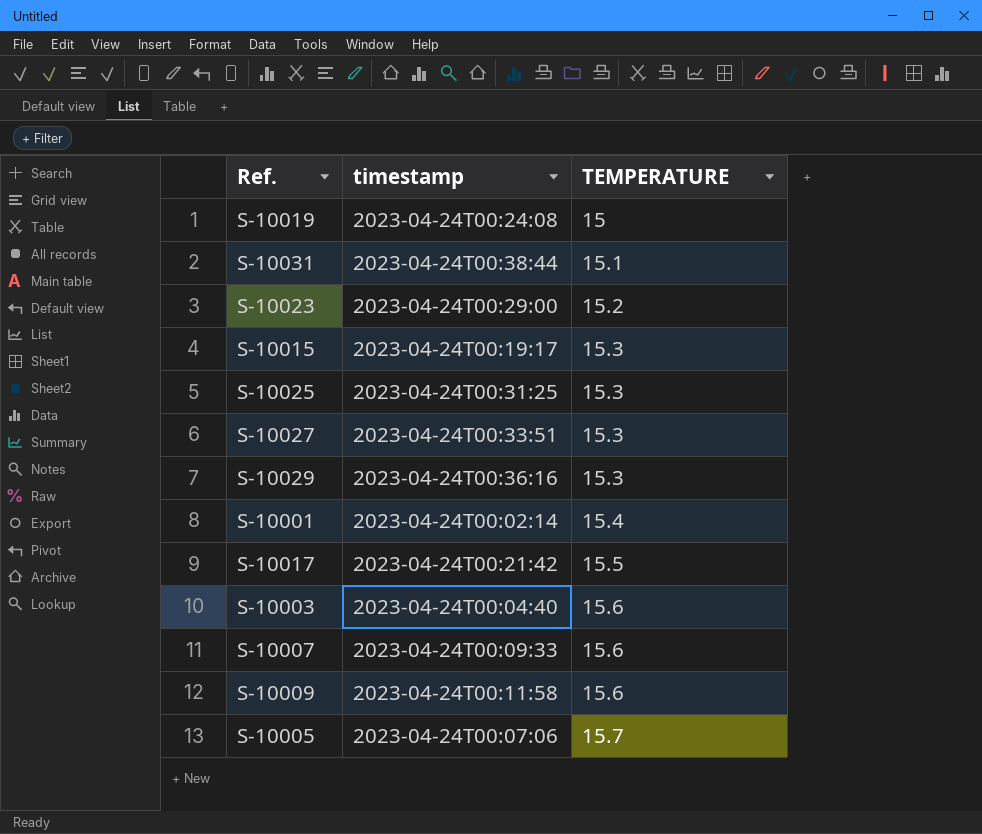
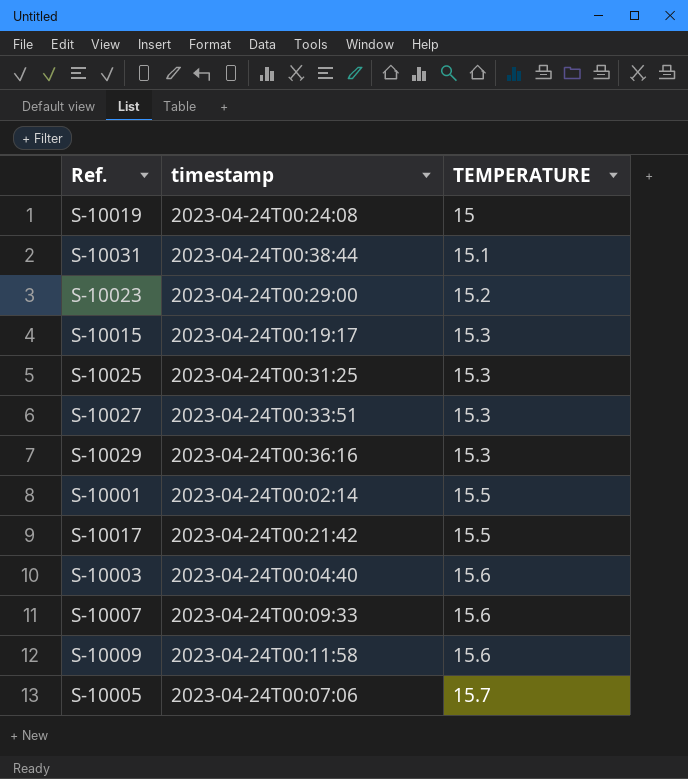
S-10001 | TEMPERATURE: 15.4 -> 15.5

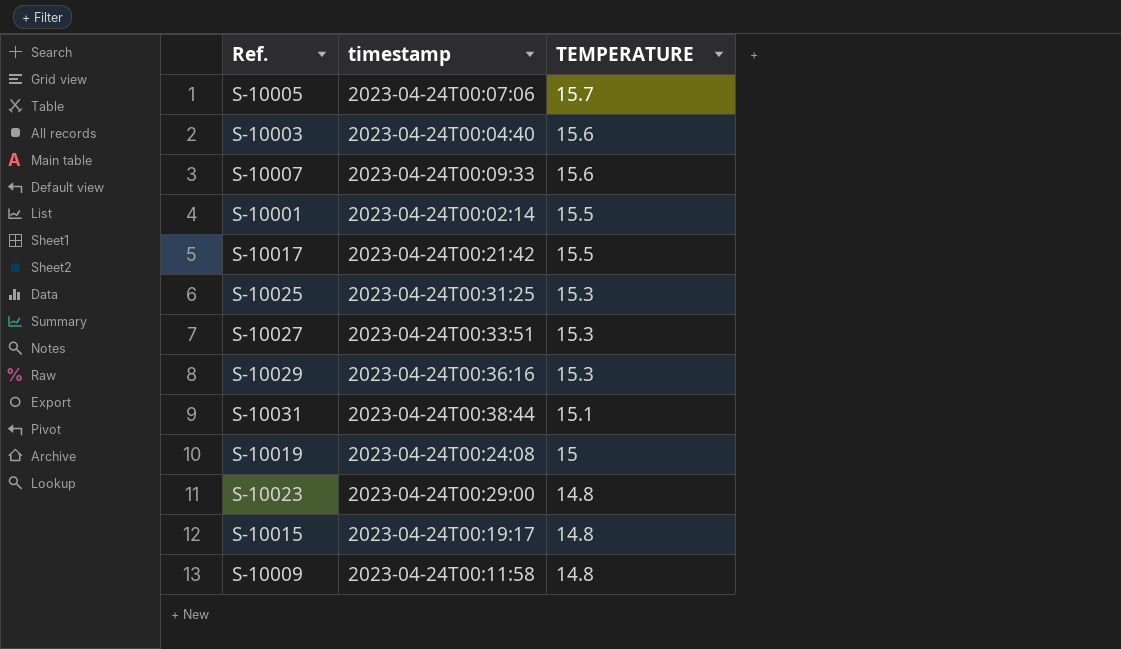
row order: TEMPERATURE ascending -> TEMPERATURE descending
S-10023 | TEMPERATURE: 15.2 -> 14.8
S-10015 | TEMPERATURE: 15.3 -> 14.8
S-10009 | TEMPERATURE: 15.6 -> 14.8

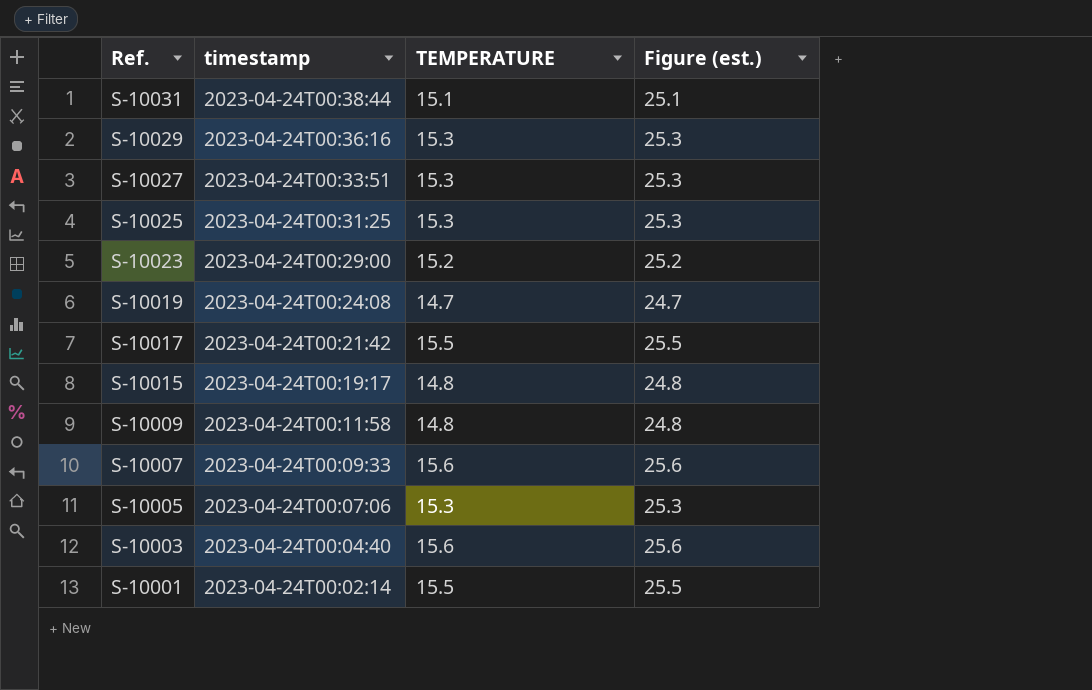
row order: TEMPERATURE descending -> Ref. descending
column Figure (est.) | formula: none -> [TEMPERATURE] + 10
S-10023 | TEMPERATURE: 14.8 -> 15.2
S-10019 | TEMPERATURE: 15 -> 14.7
S-10005 | TEMPERATURE: 15.7 -> 15.3

